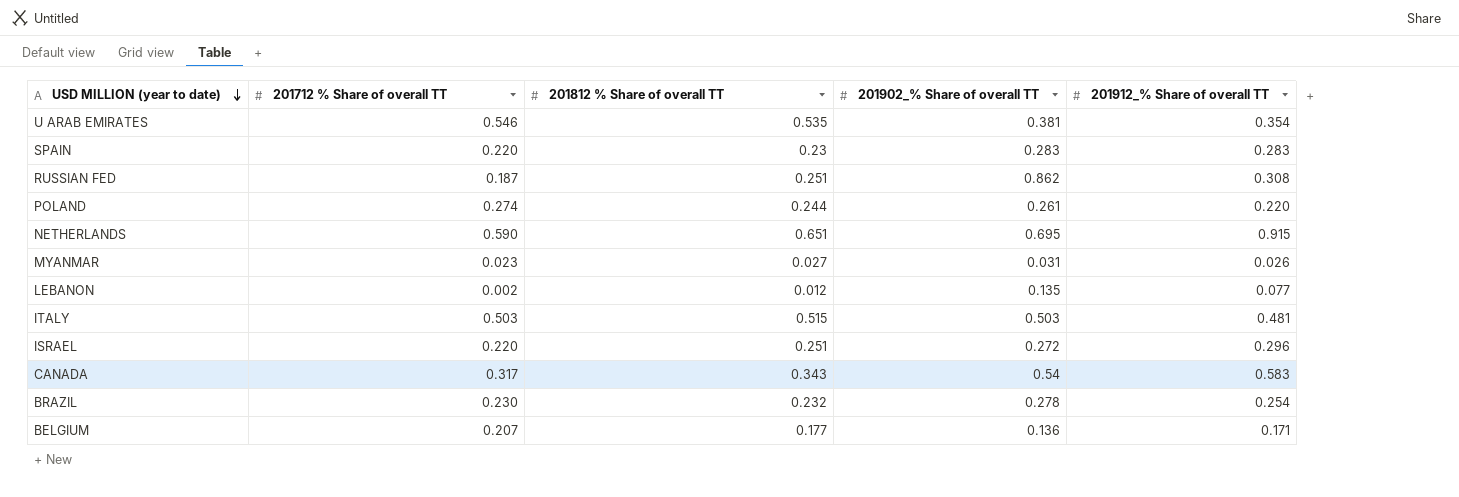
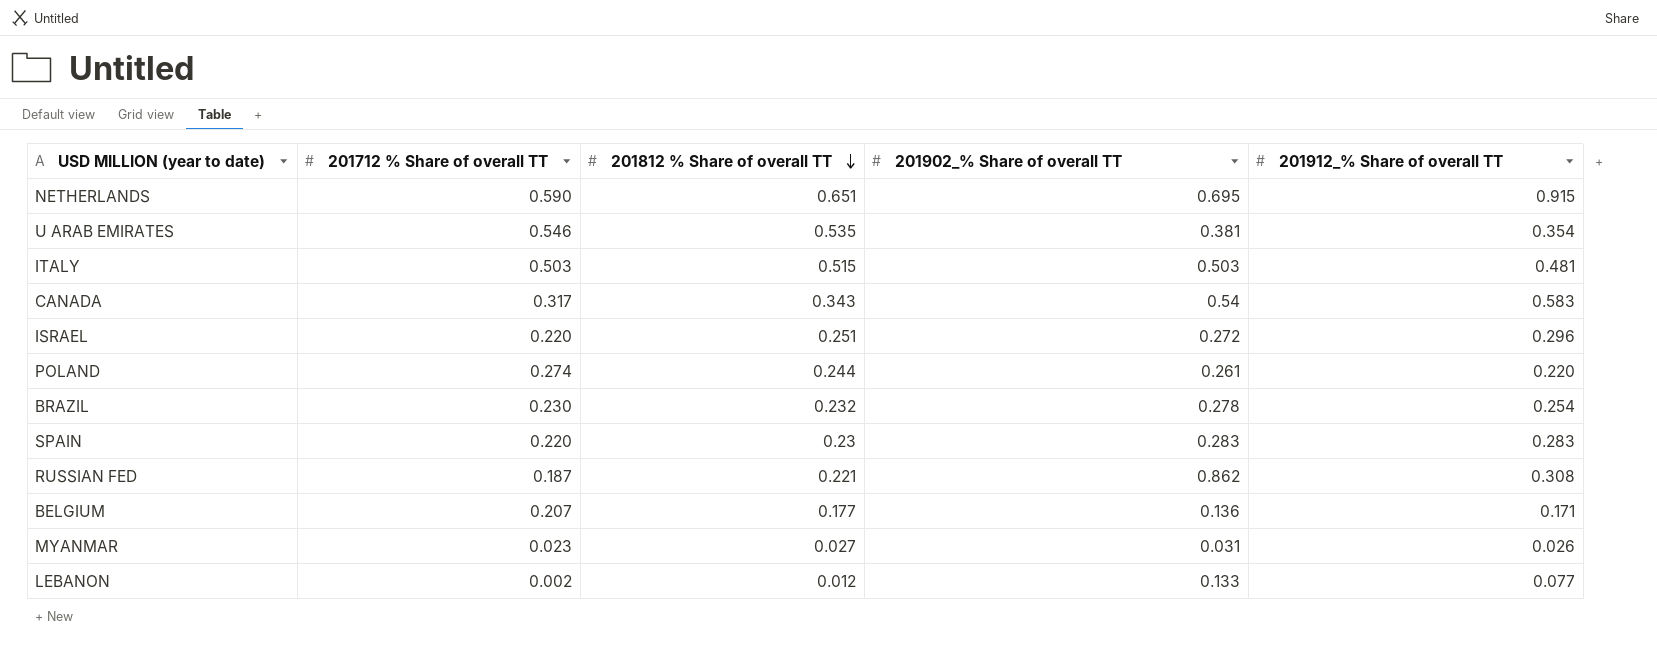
row order: USD MILLION (year to date) descending -> 201812 % Share of overall TT descending
RUSSIAN FED | 201812 % Share of overall TT: 0.251 -> 0.221
LEBANON | 201902_% Share of overall TT: 0.135 -> 0.133

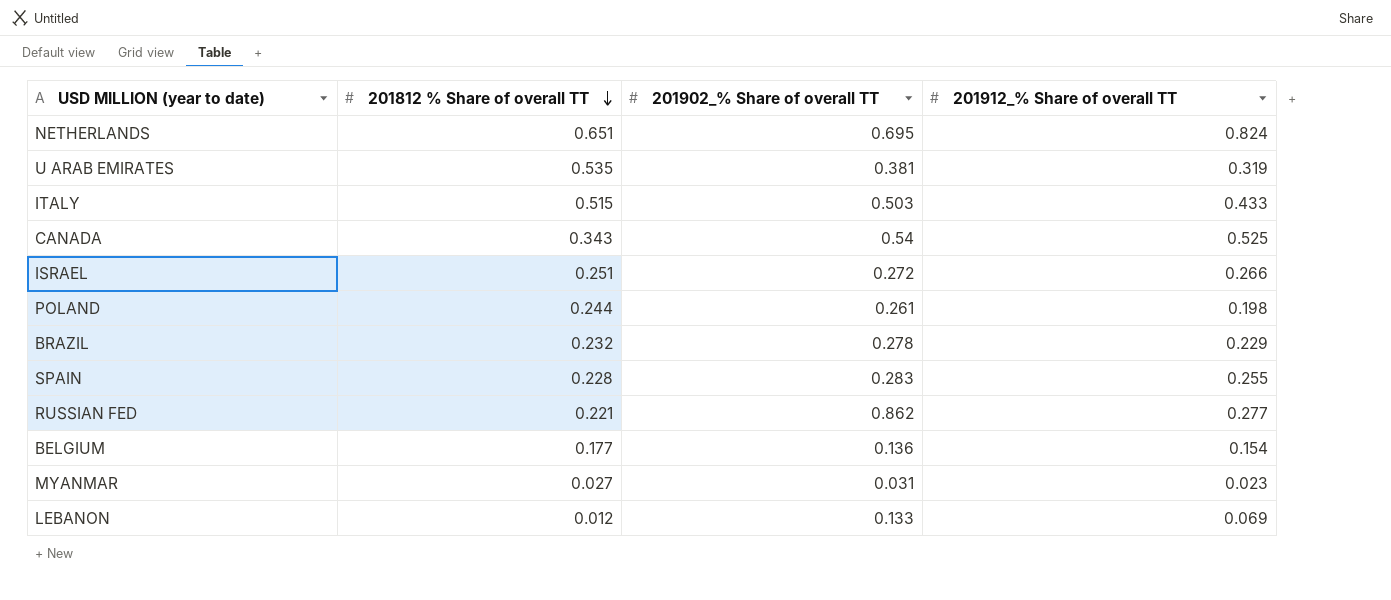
column 201712 % Share of overall TT | position: 2 -> none
NETHERLANDS | 201912_% Share of overall TT: 0.915 -> 0.824
U ARAB EMIRATES | 201912_% Share of overall TT: 0.354 -> 0.319
ITALY | 201912_% Share of overall TT: 0.481 -> 0.433
CANADA | 201912_% Share of overall TT: 0.583 -> 0.525
ISRAEL | 201912_% Share of overall TT: 0.296 -> 0.266
POLAND | 201912_% Share of overall TT: 0.220 -> 0.198
BRAZIL | 201912_% Share of overall TT: 0.254 -> 0.229
SPAIN | 201812 % Share of overall TT: 0.23 -> 0.228
SPAIN | 201912_% Share of overall TT: 0.283 -> 0.255
RUSSIAN FED | 201912_% Share of overall TT: 0.308 -> 0.277
BELGIUM | 201912_% Share of overall TT: 0.171 -> 0.154
MYANMAR | 201912_% Share of overall TT: 0.026 -> 0.023
LEBANON | 201912_% Share of overall TT: 0.077 -> 0.069

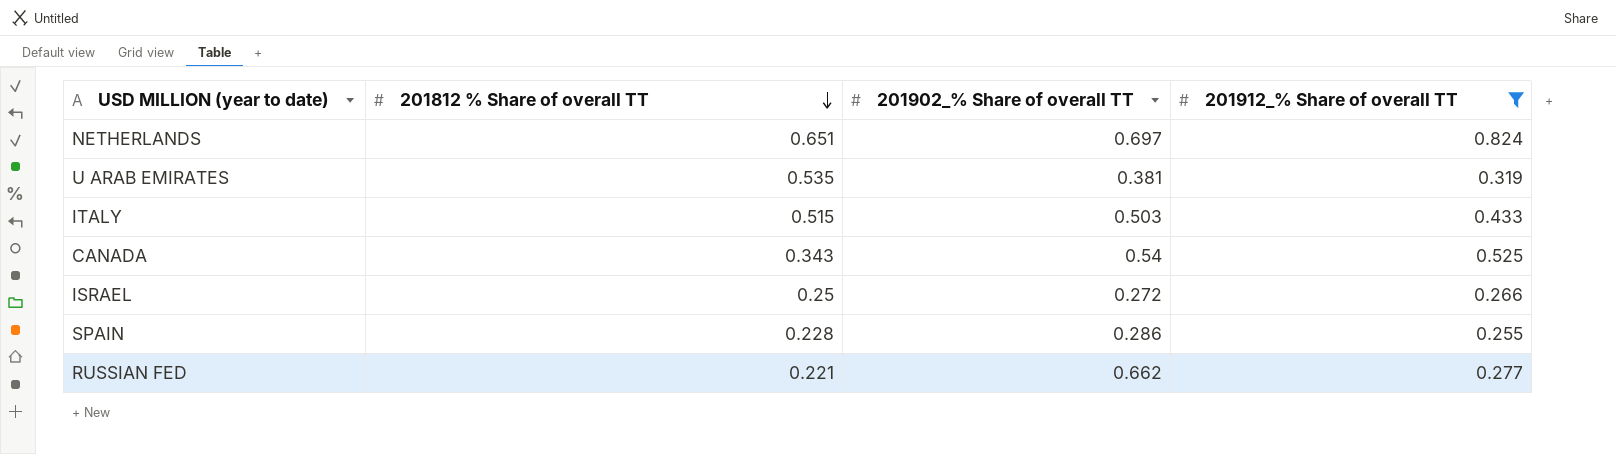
filter: none -> 201912_% Share of overall TT >= 0.255
NETHERLANDS | 201902_% Share of overall TT: 0.695 -> 0.697
ISRAEL | 201812 % Share of overall TT: 0.251 -> 0.25
SPAIN | 201902_% Share of overall TT: 0.283 -> 0.286
RUSSIAN FED | 201902_% Share of overall TT: 0.862 -> 0.662

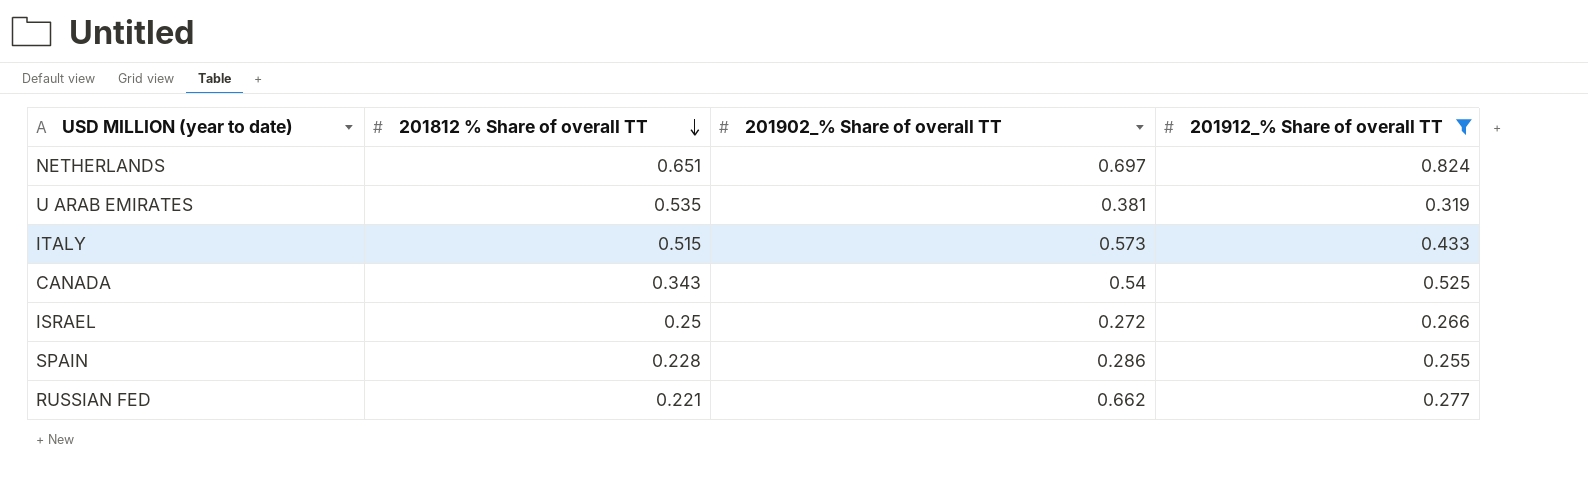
ITALY | 201902_% Share of overall TT: 0.503 -> 0.573

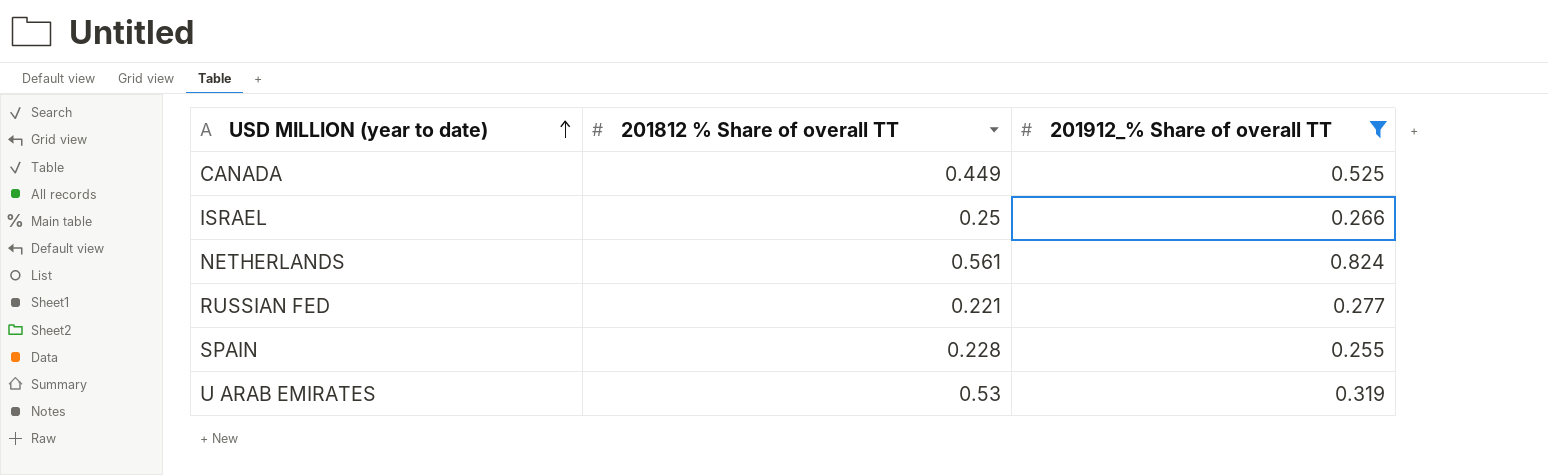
row order: 201812 % Share of overall TT descending -> USD MILLION (year to date) ascending
column 201902_% Share of overall TT | position: 3 -> none
row ITALY: 0.515 | 0.573 | 0.433 -> none
CANADA | 201812 % Share of overall TT: 0.343 -> 0.449
NETHERLANDS | 201812 % Share of overall TT: 0.651 -> 0.561
U ARAB EMIRATES | 201812 % Share of overall TT: 0.535 -> 0.53

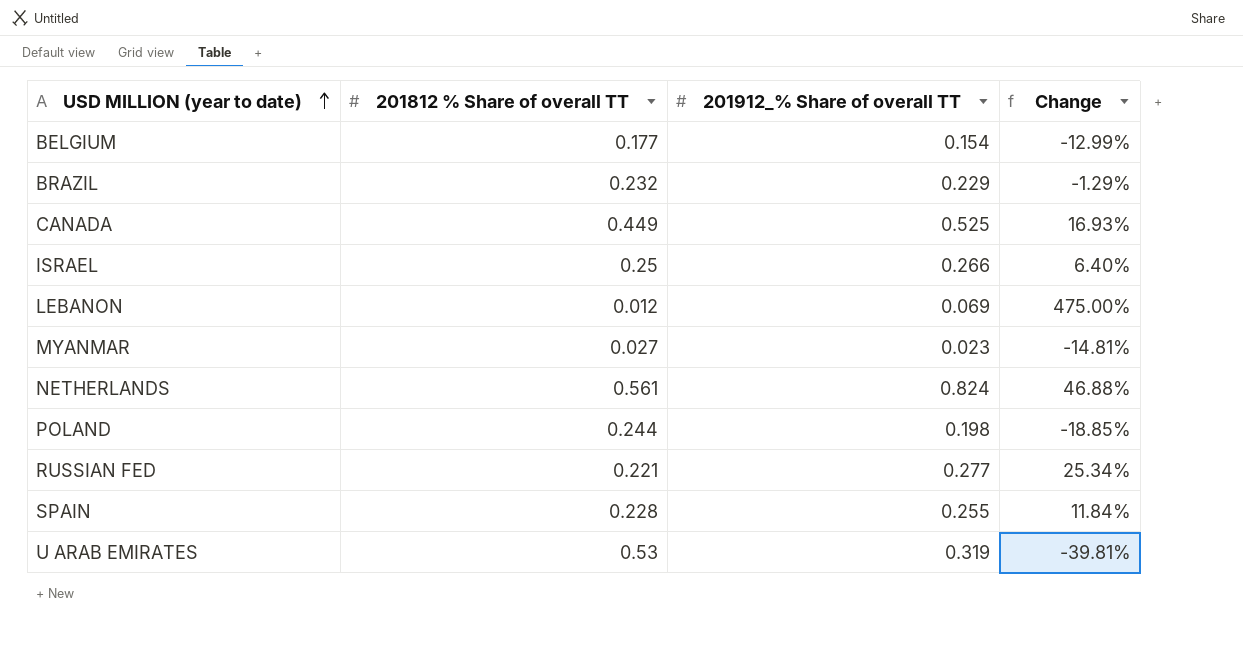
filter: 201912_% Share of overall TT >= 0.255 -> none
column Change | formula: none -> ([201912_% Share of overall TT] - [201812 % Share of overall TT]) / [201812 % Share of overall TT]

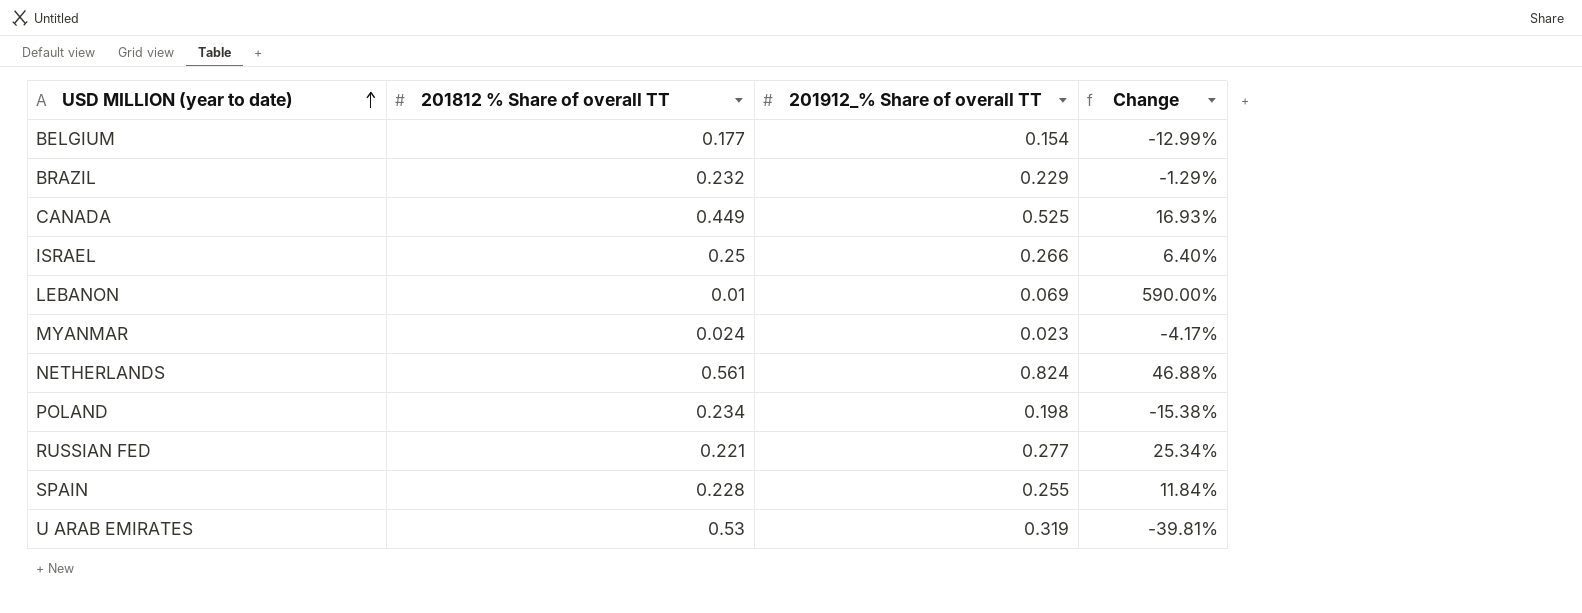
LEBANON | 201812 % Share of overall TT: 0.012 -> 0.01
LEBANON | Change: 475.00% -> 590.00%
MYANMAR | 201812 % Share of overall TT: 0.027 -> 0.024
MYANMAR | Change: -14.81% -> -4.17%
POLAND | 201812 % Share of overall TT: 0.244 -> 0.234
POLAND | Change: -18.85% -> -15.38%

